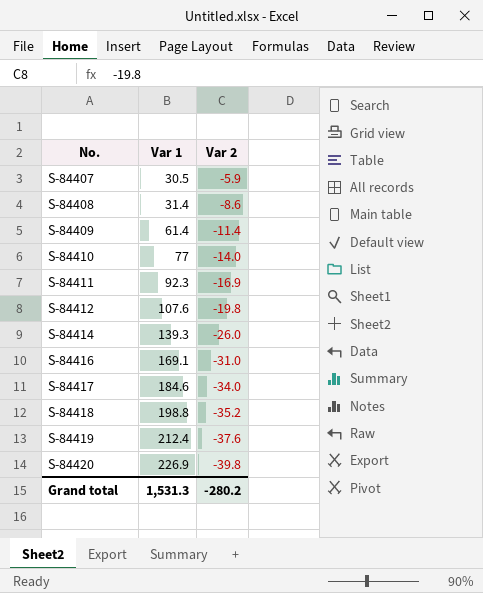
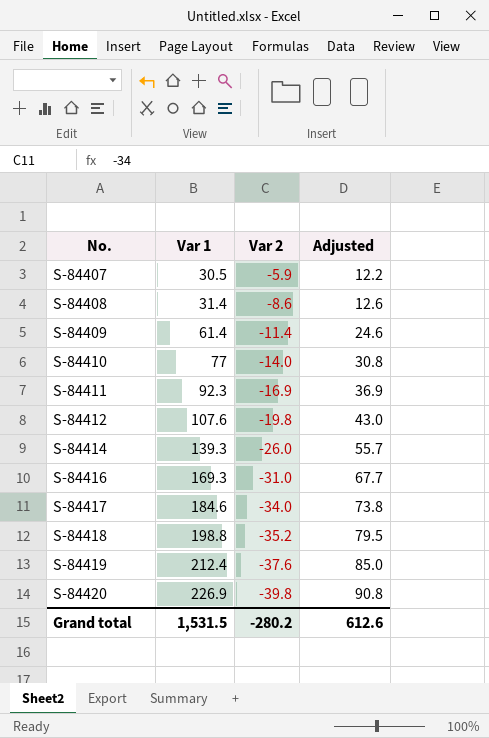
column Adjusted | formula: none -> [Var 1] * 0.4
S-84416 | Var 1: 169.1 -> 169.3
Grand total | Var 1: 1,531.3 -> 1,531.5

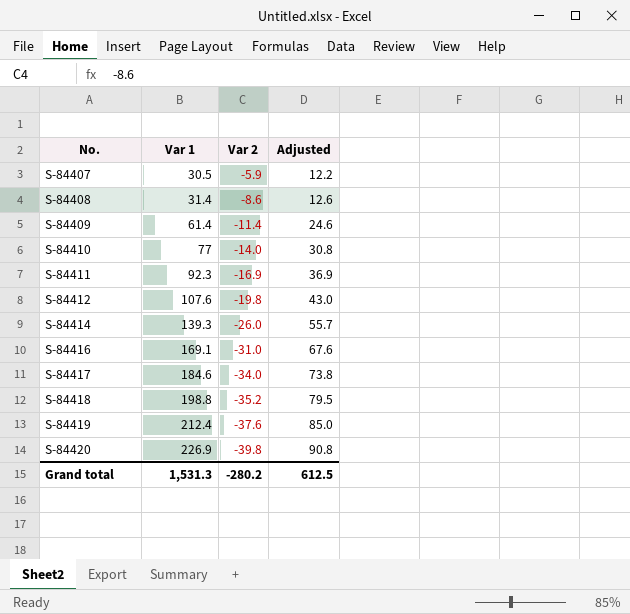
S-84416 | Var 1: 169.3 -> 169.1
S-84416 | Adjusted: 67.7 -> 67.6
Grand total | Var 1: 1,531.5 -> 1,531.3
Grand total | Adjusted: 612.6 -> 612.5

